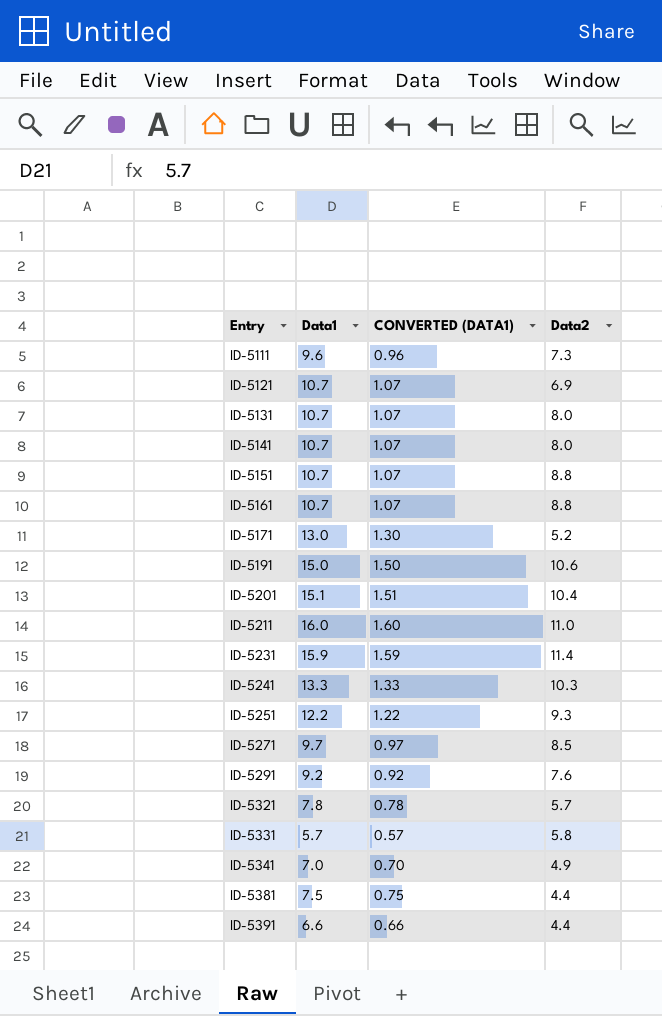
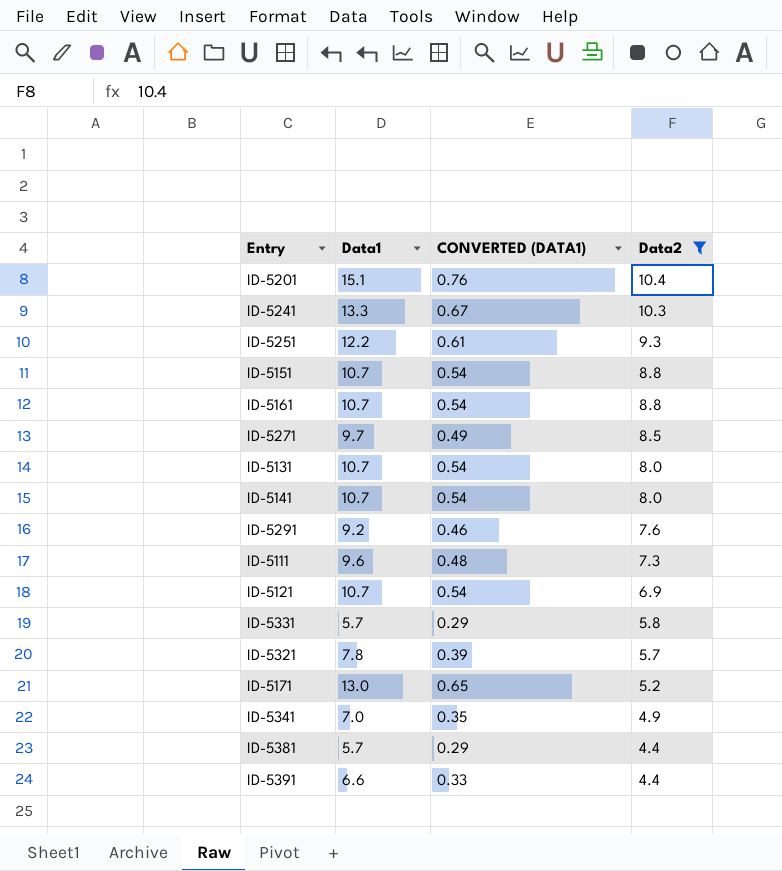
filter: none -> Data2 <= 10.4
row order: Entry ascending -> Data2 descending
column CONVERTED (DATA1) | formula: [Data1] * 0.1 -> [Data1] * 0.05
ID-5381 | Data1: 7.5 -> 5.7

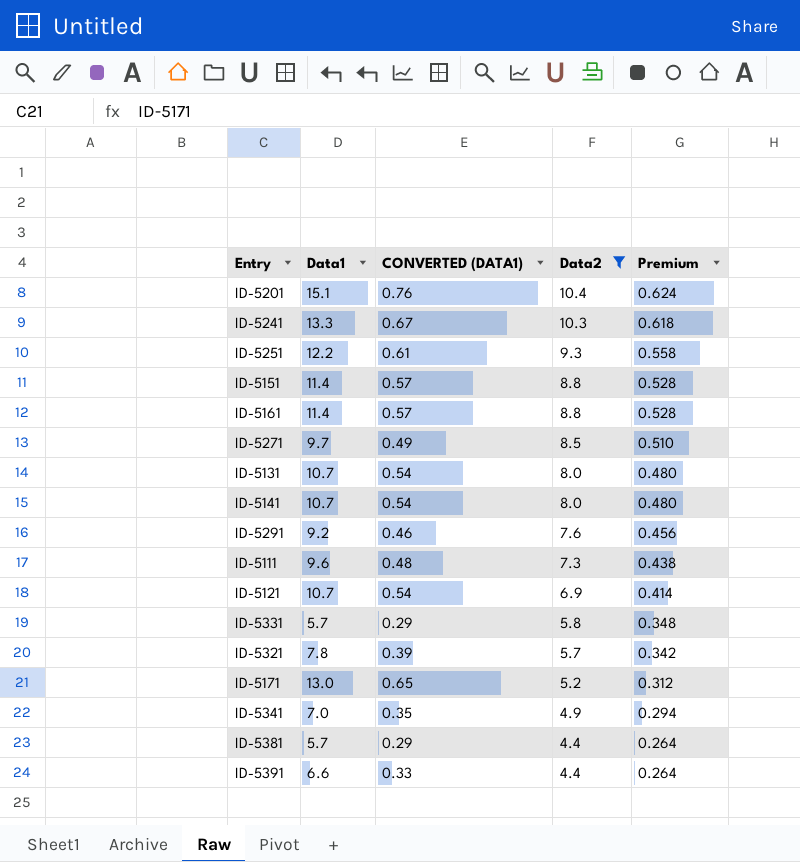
column Premium | formula: none -> [Data2] * 0.06
ID-5151 | Data1: 10.7 -> 11.4
ID-5151 | CONVERTED (DATA1): 0.54 -> 0.57
ID-5161 | Data1: 10.7 -> 11.4
ID-5161 | CONVERTED (DATA1): 0.54 -> 0.57

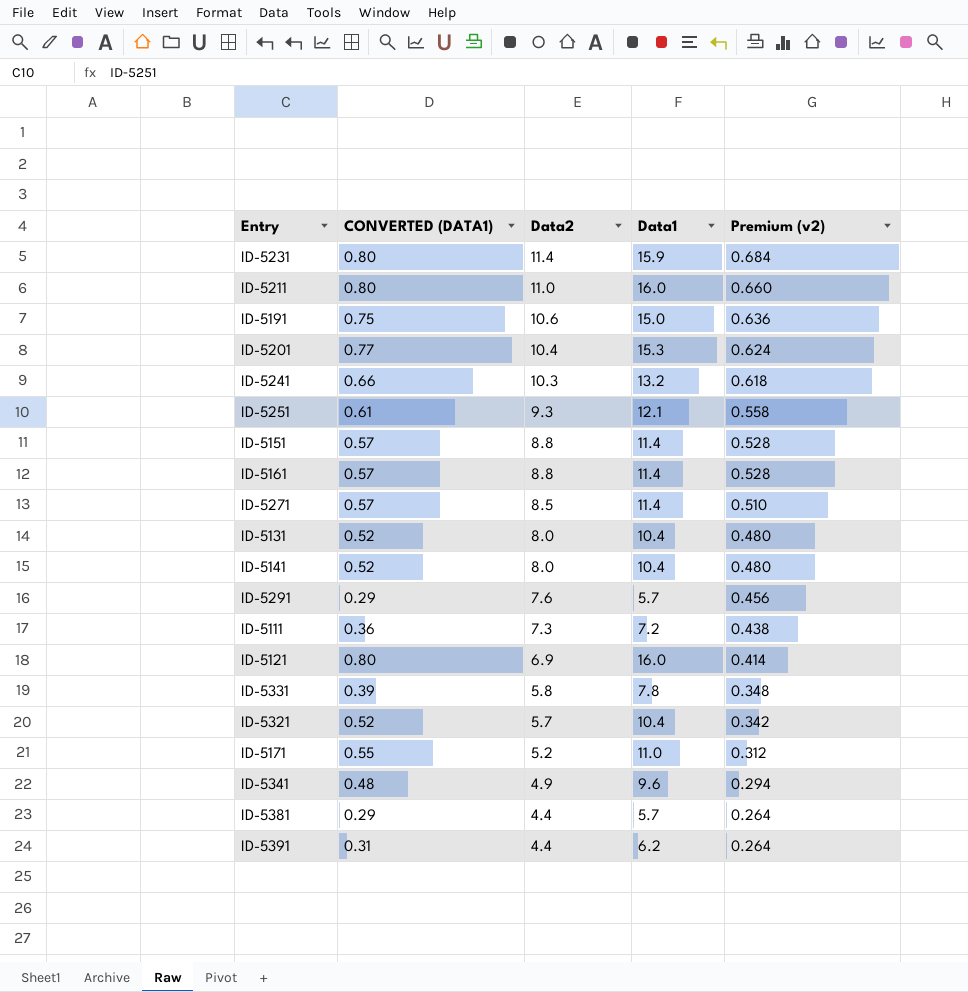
filter: Data2 <= 10.4 -> none
column Data1 | position: 2 -> 4
column name: Premium -> Premium (v2)
ID-5201 | CONVERTED (DATA1): 0.76 -> 0.77
ID-5201 | Data1: 15.1 -> 15.3
ID-5241 | CONVERTED (DATA1): 0.67 -> 0.66
ID-5241 | Data1: 13.3 -> 13.2
ID-5251 | Data1: 12.2 -> 12.1
ID-5271 | CONVERTED (DATA1): 0.49 -> 0.57
ID-5271 | Data1: 9.7 -> 11.4
ID-5131 | CONVERTED (DATA1): 0.54 -> 0.52
ID-5131 | Data1: 10.7 -> 10.4
ID-5141 | CONVERTED (DATA1): 0.54 -> 0.52
ID-5141 | Data1: 10.7 -> 10.4
ID-5291 | CONVERTED (DATA1): 0.46 -> 0.29
ID-5291 | Data1: 9.2 -> 5.7
ID-5111 | CONVERTED (DATA1): 0.48 -> 0.36
ID-5111 | Data1: 9.6 -> 7.2
ID-5121 | CONVERTED (DATA1): 0.54 -> 0.80
ID-5121 | Data1: 10.7 -> 16.0
ID-5331 | CONVERTED (DATA1): 0.29 -> 0.39
ID-5331 | Data1: 5.7 -> 7.8
ID-5321 | CONVERTED (DATA1): 0.39 -> 0.52
ID-5321 | Data1: 7.8 -> 10.4
ID-5171 | CONVERTED (DATA1): 0.65 -> 0.55
ID-5171 | Data1: 13.0 -> 11.0
ID-5341 | CONVERTED (DATA1): 0.35 -> 0.48
ID-5341 | Data1: 7.0 -> 9.6
ID-5391 | CONVERTED (DATA1): 0.33 -> 0.31
ID-5391 | Data1: 6.6 -> 6.2

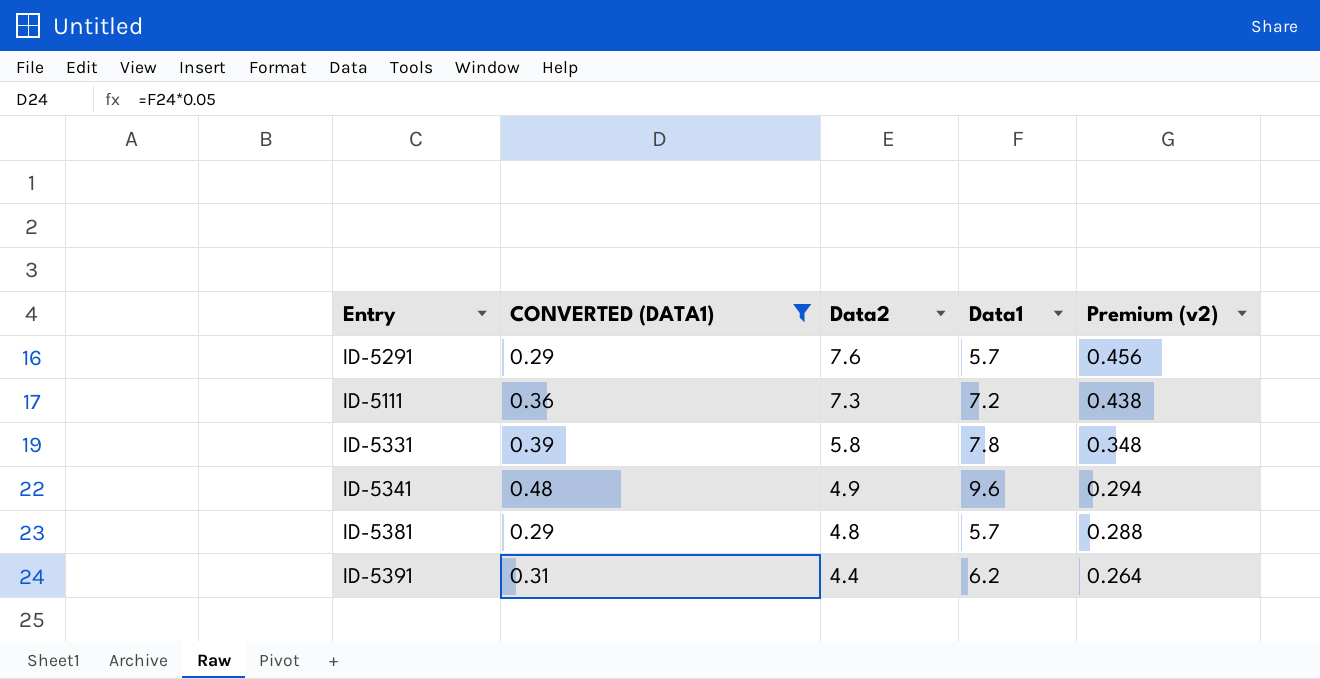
filter: none -> CONVERTED (DATA1) <= 0.48
ID-5381 | Data2: 4.4 -> 4.8
ID-5381 | Premium (v2): 0.264 -> 0.288

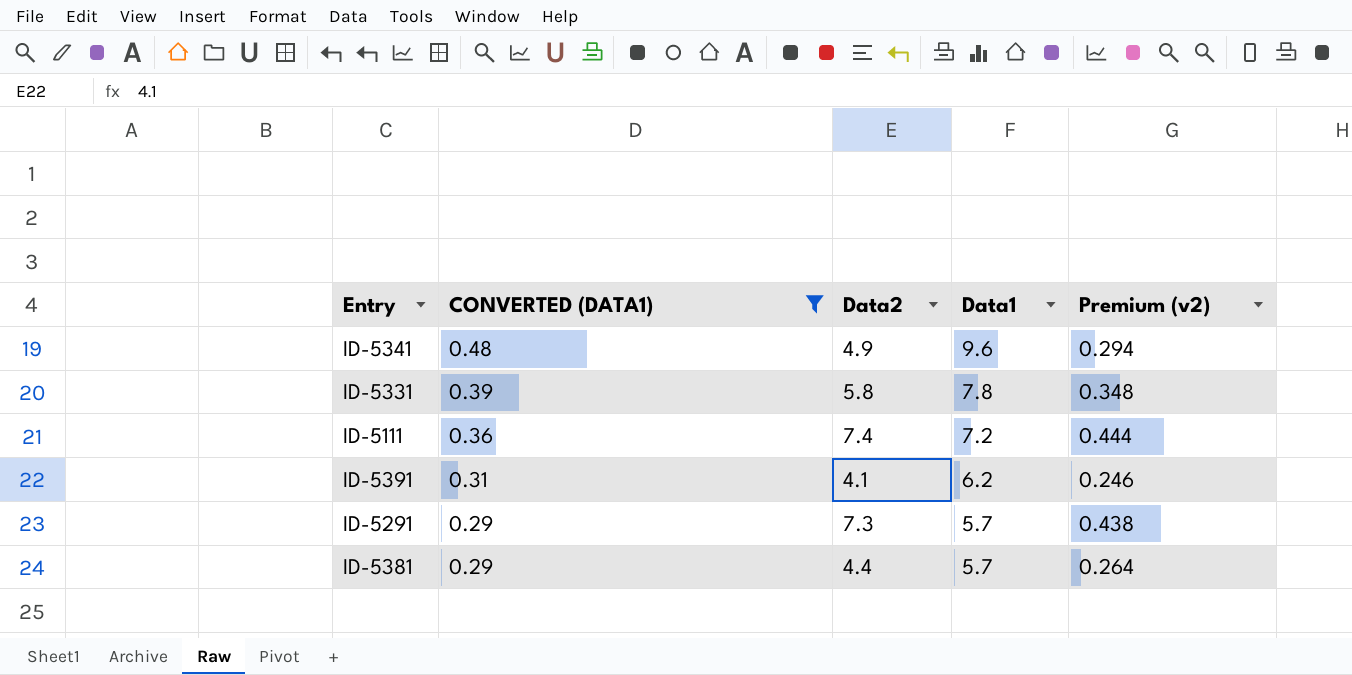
row order: Data2 descending -> CONVERTED (DATA1) descending
ID-5111 | Data2: 7.3 -> 7.4
ID-5111 | Premium (v2): 0.438 -> 0.444
ID-5391 | Data2: 4.4 -> 4.1
ID-5391 | Premium (v2): 0.264 -> 0.246
ID-5291 | Data2: 7.6 -> 7.3
ID-5291 | Premium (v2): 0.456 -> 0.438
ID-5381 | Data2: 4.8 -> 4.4
ID-5381 | Premium (v2): 0.288 -> 0.264

